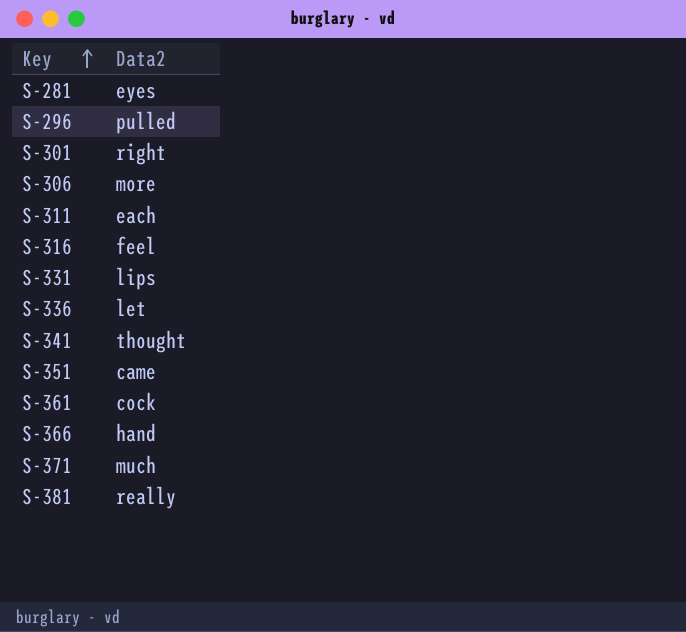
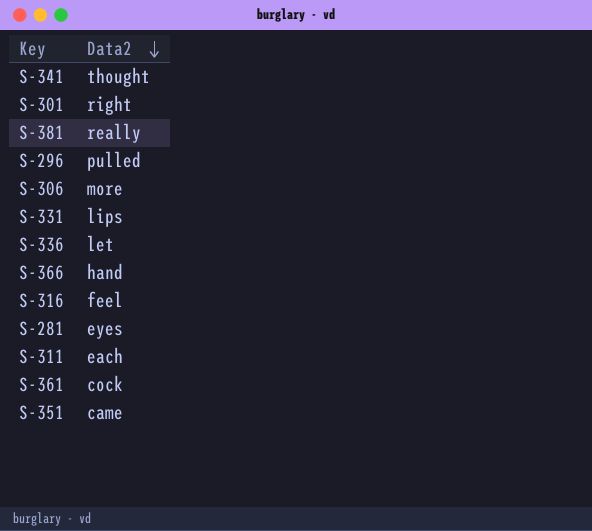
row order: Key ascending -> Data2 descending
row S-371: much -> none

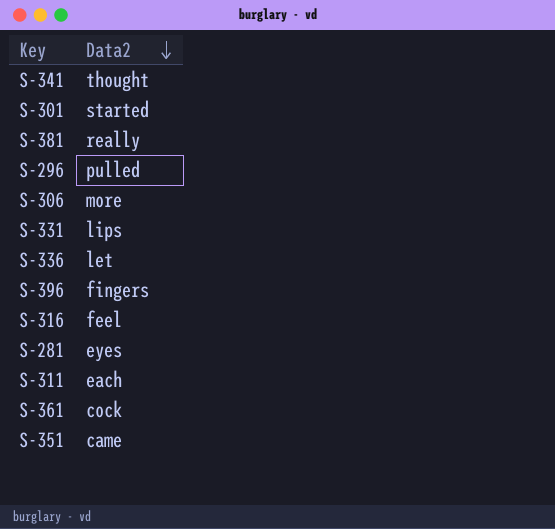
row S-366: hand -> none
S-301 | Data2: right -> started
row S-396: none -> fingers

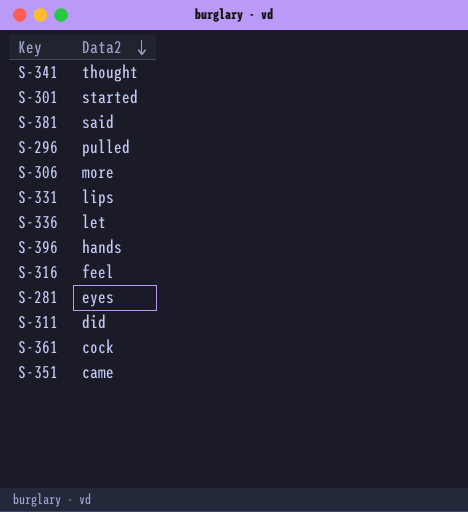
S-381 | Data2: really -> said
S-396 | Data2: fingers -> hands
S-311 | Data2: each -> did

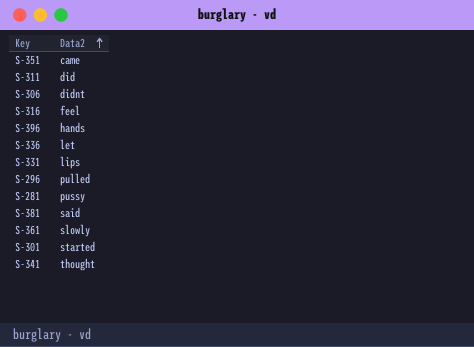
row order: Data2 descending -> Data2 ascending
S-306 | Data2: more -> didnt
S-281 | Data2: eyes -> pussy
S-361 | Data2: cock -> slowly

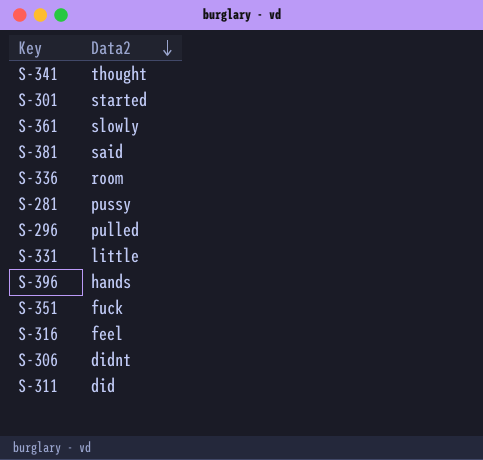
row order: Data2 ascending -> Data2 descending
S-336 | Data2: let -> room
S-331 | Data2: lips -> little
S-351 | Data2: came -> fuck

